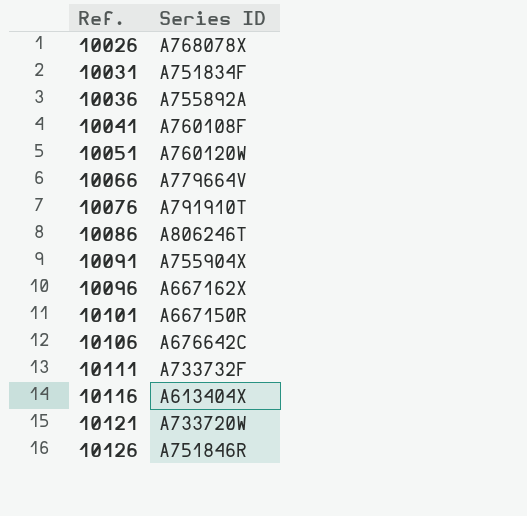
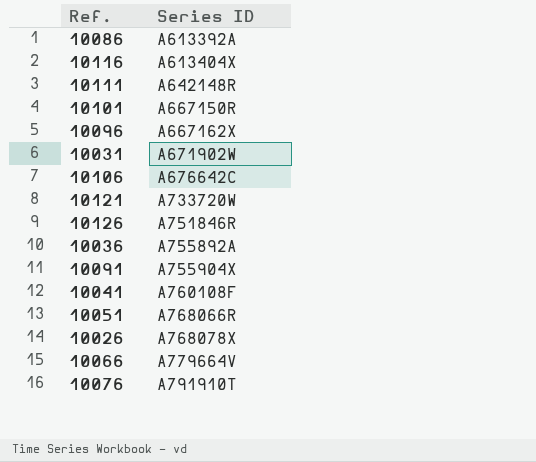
row order: Ref. ascending -> Series ID ascending
10086 | Series ID: A806246T -> A613392A
10111 | Series ID: A733732F -> A642148R
10031 | Series ID: A751834F -> A671902W
10051 | Series ID: A760120W -> A768066R

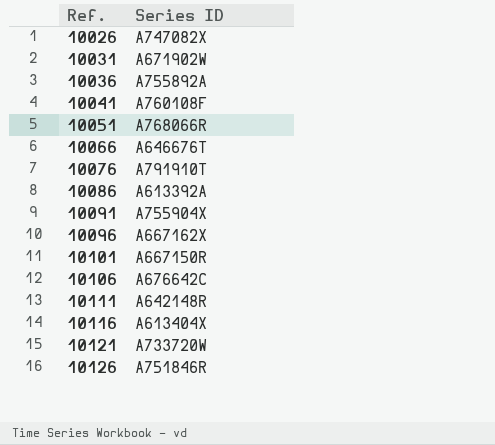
row order: Series ID ascending -> Ref. ascending
10026 | Series ID: A768078X -> A747082X
10066 | Series ID: A779664V -> A646676T

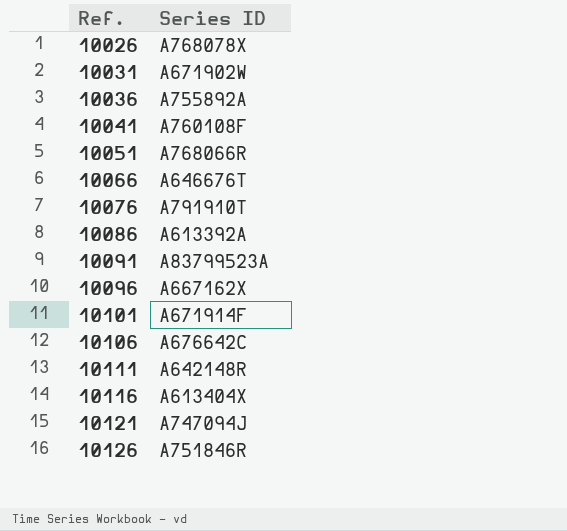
10026 | Series ID: A747082X -> A768078X
10091 | Series ID: A755904X -> A83799523A
10101 | Series ID: A667150R -> A671914F
10121 | Series ID: A733720W -> A747094J

